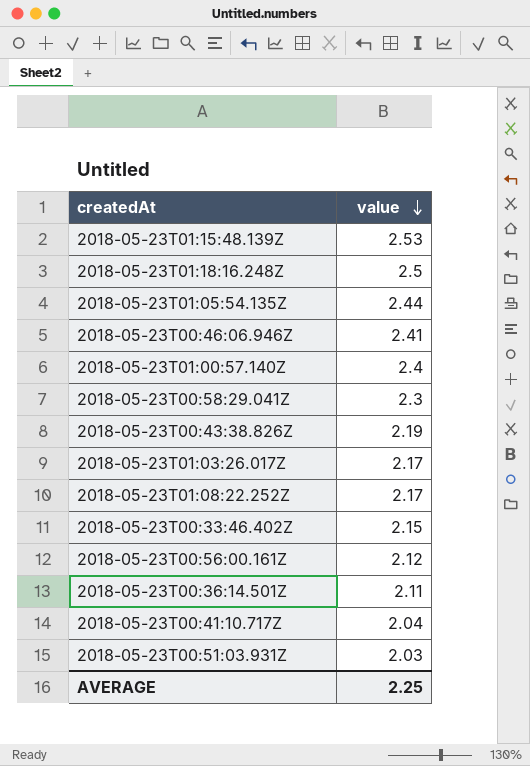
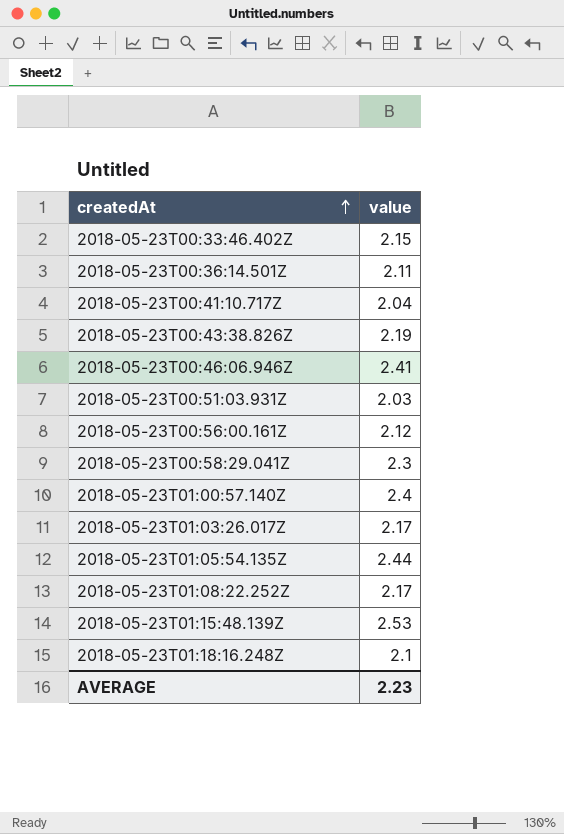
row order: value descending -> createdAt ascending
2018-05-23T01:18:16.248Z | value: 2.5 -> 2.1
AVERAGE | value: 2.25 -> 2.23

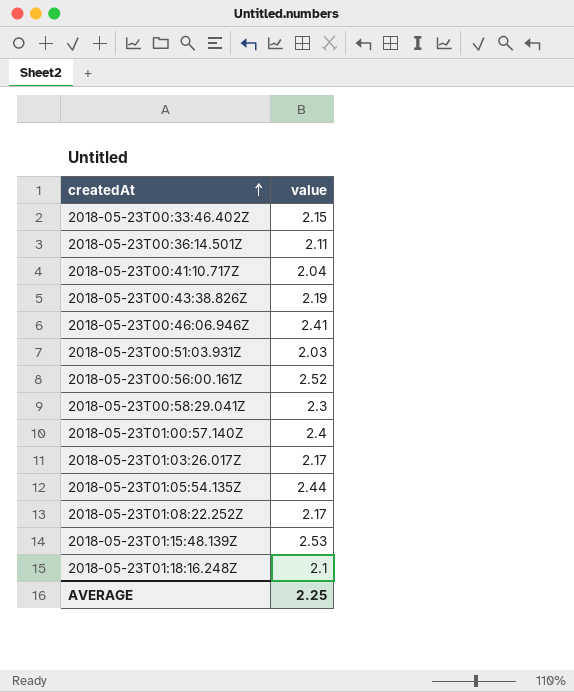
2018-05-23T00:56:00.161Z | value: 2.12 -> 2.52
AVERAGE | value: 2.23 -> 2.25

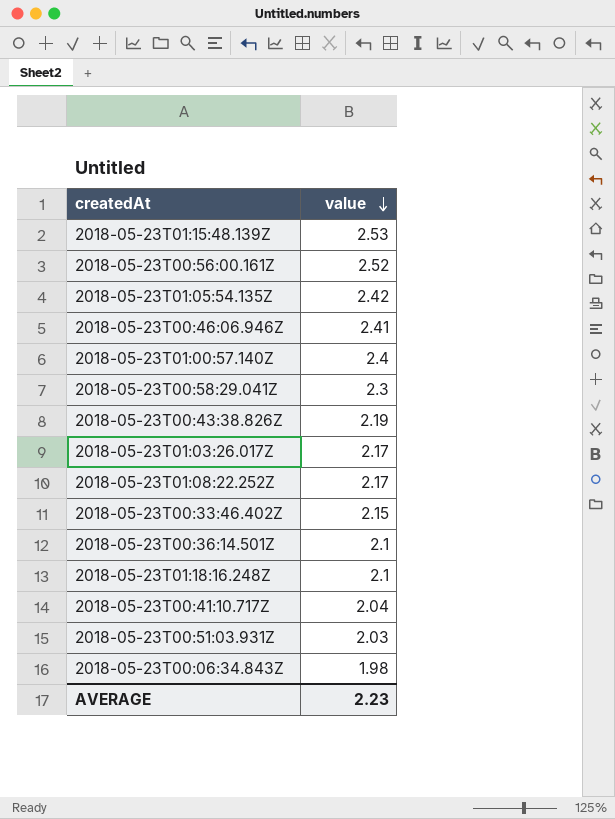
row order: createdAt ascending -> value descending
2018-05-23T01:05:54.135Z | value: 2.44 -> 2.42
2018-05-23T00:36:14.501Z | value: 2.11 -> 2.1
row 2018-05-23T00:06:34.843Z: none -> 1.98
AVERAGE | value: 2.25 -> 2.23

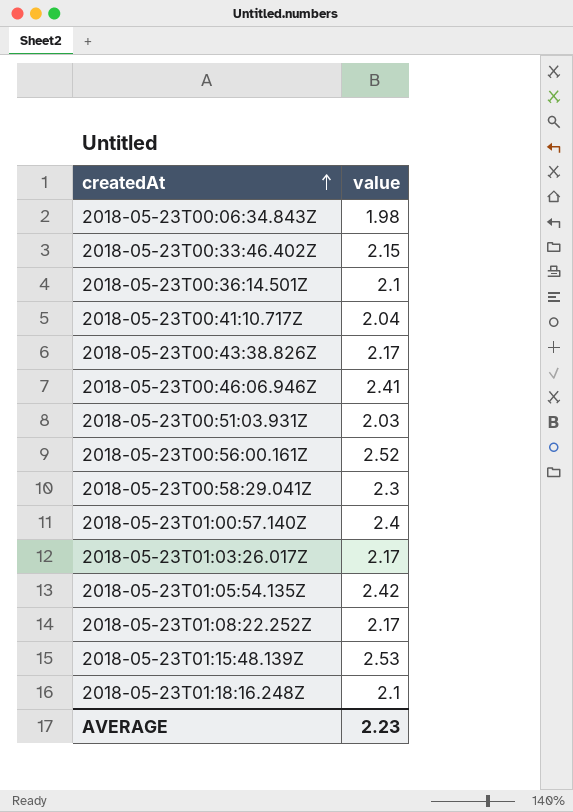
row order: value descending -> createdAt ascending
2018-05-23T00:43:38.826Z | value: 2.19 -> 2.17

